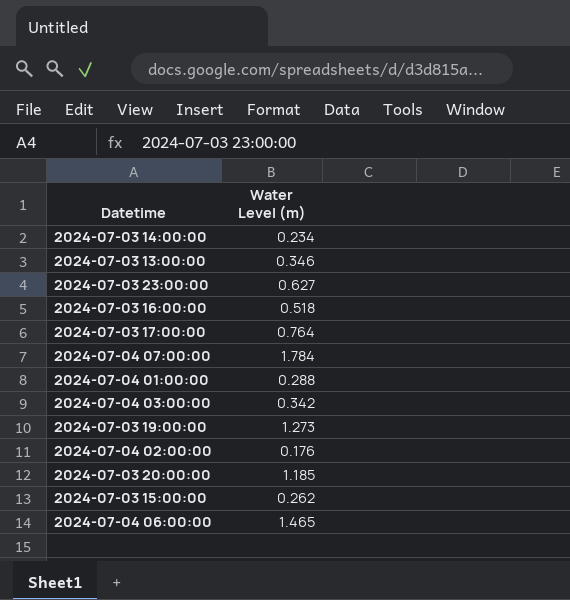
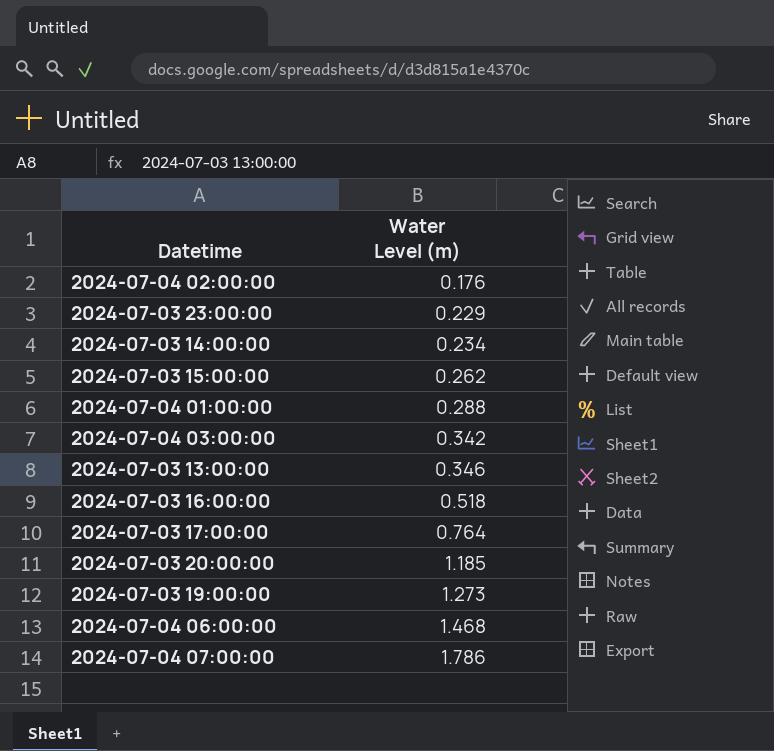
row order: none -> Water Level (m) ascending
2024-07-03 23:00:00 | Water Level (m): 0.627 -> 0.229
2024-07-04 06:00:00 | Water Level (m): 1.465 -> 1.468
2024-07-04 07:00:00 | Water Level (m): 1.784 -> 1.786

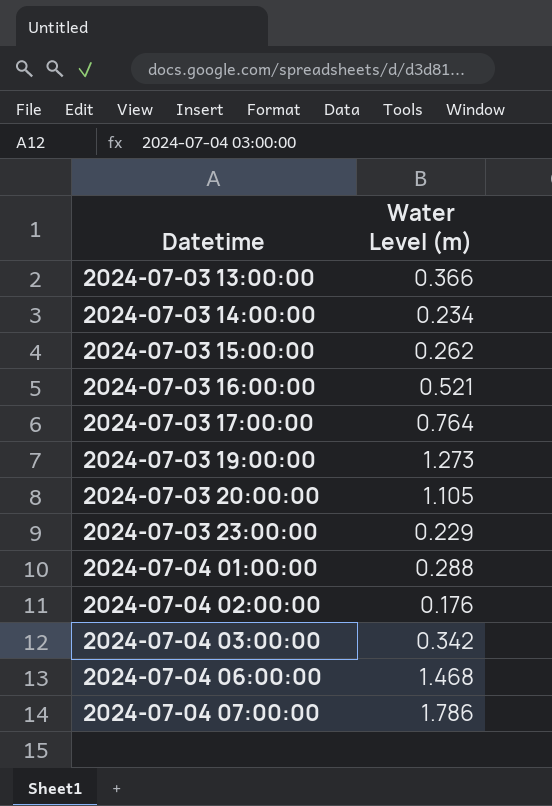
row order: Water Level (m) ascending -> Datetime ascending
2024-07-03 13:00:00 | Water Level (m): 0.346 -> 0.366
2024-07-03 16:00:00 | Water Level (m): 0.518 -> 0.521
2024-07-03 20:00:00 | Water Level (m): 1.185 -> 1.105

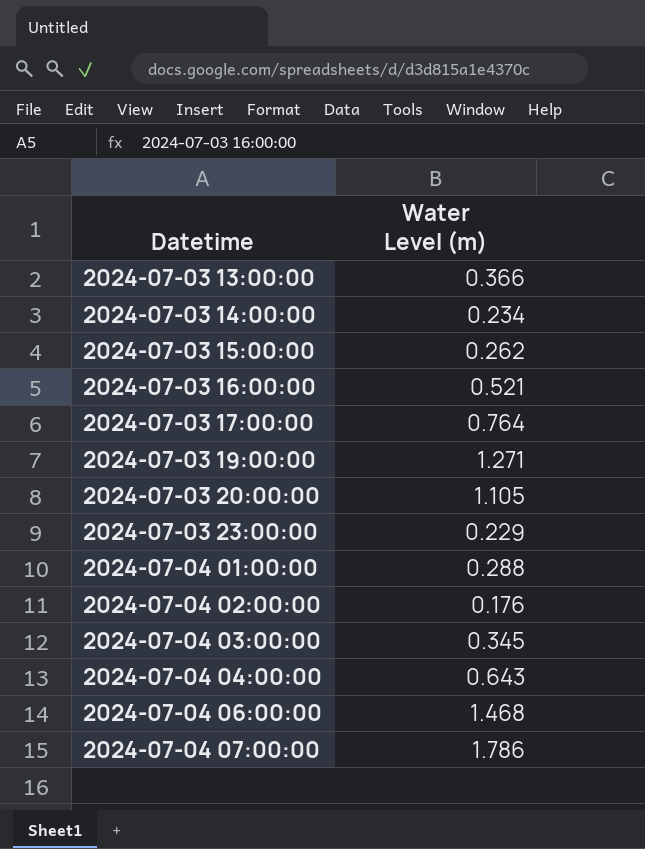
2024-07-03 19:00:00 | Water Level (m): 1.273 -> 1.271
2024-07-04 03:00:00 | Water Level (m): 0.342 -> 0.345
row 2024-07-04 04:00:00: none -> 0.643

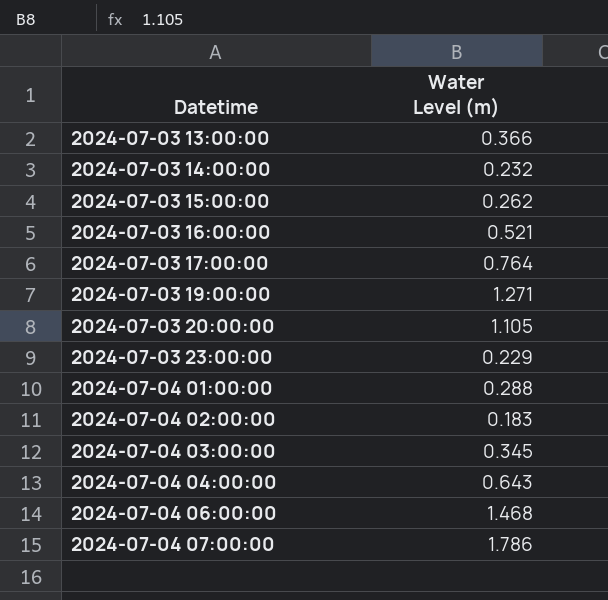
2024-07-03 14:00:00 | Water Level (m): 0.234 -> 0.232
2024-07-04 02:00:00 | Water Level (m): 0.176 -> 0.183

